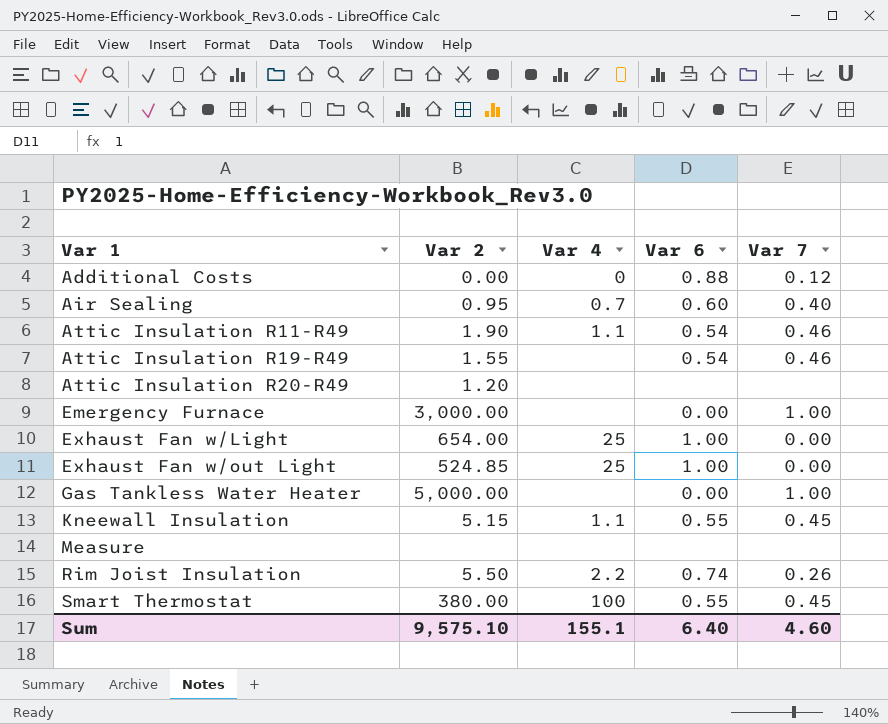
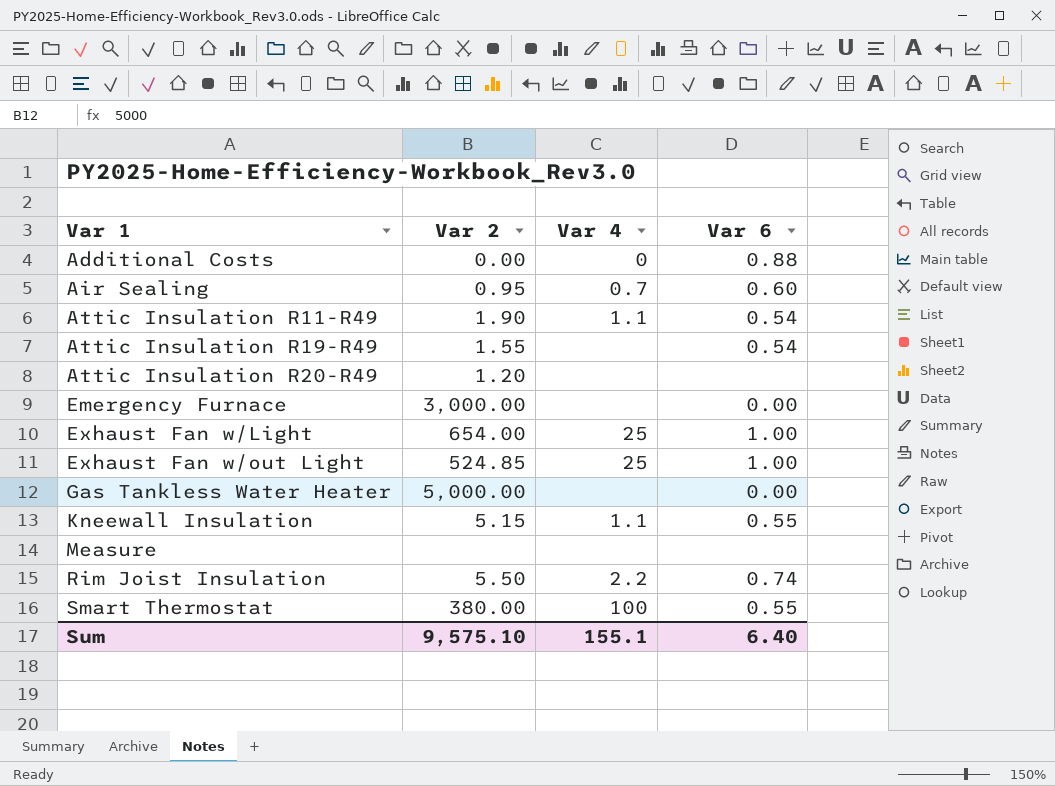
column Var 7 | position: 5 -> none

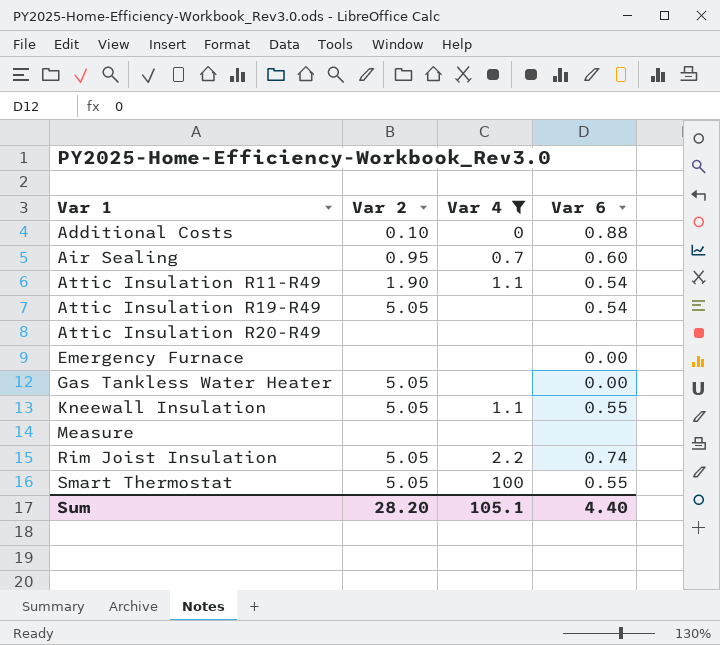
filter: none -> Var 4 != 25
Additional Costs | Var 2: 0.00 -> 0.10
Attic Insulation R19-R49 | Var 2: 1.55 -> 5.05
Attic Insulation R20-R49 | Var 2: 1.20 -> none
Emergency Furnace | Var 2: 3,000.00 -> none
Gas Tankless Water Heater | Var 2: 5,000.00 -> 5.05
Kneewall Insulation | Var 2: 5.15 -> 5.05
Rim Joist Insulation | Var 2: 5.50 -> 5.05
Smart Thermostat | Var 2: 380.00 -> 5.05
Sum | Var 2: 9,575.10 -> 28.20
Sum | Var 4: 155.1 -> 105.1
Sum | Var 6: 6.40 -> 4.40

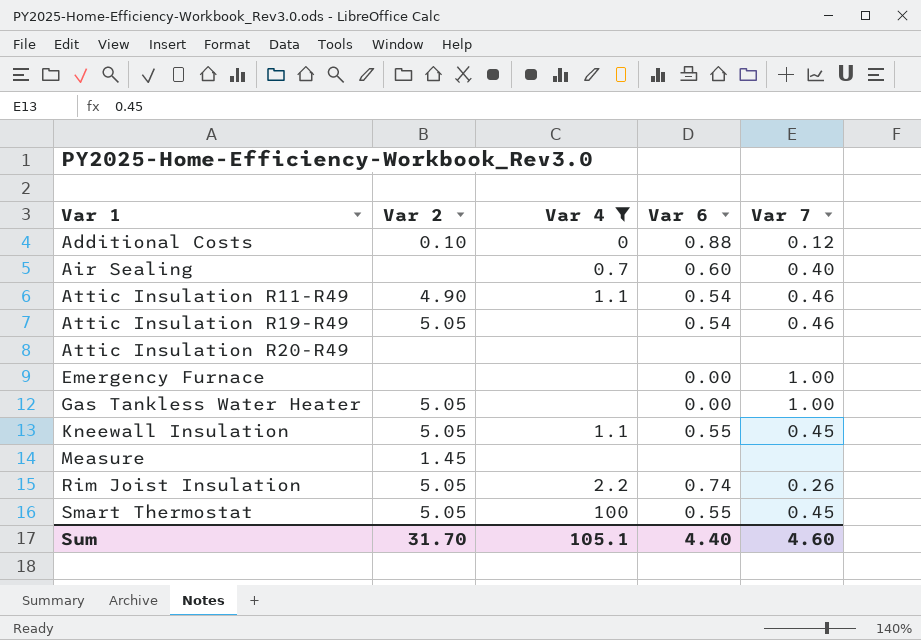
column Var 7 | position: none -> 5
Air Sealing | Var 2: 0.95 -> none
Attic Insulation R11-R49 | Var 2: 1.90 -> 4.90
Measure | Var 2: none -> 1.45
Sum | Var 2: 28.20 -> 31.70

